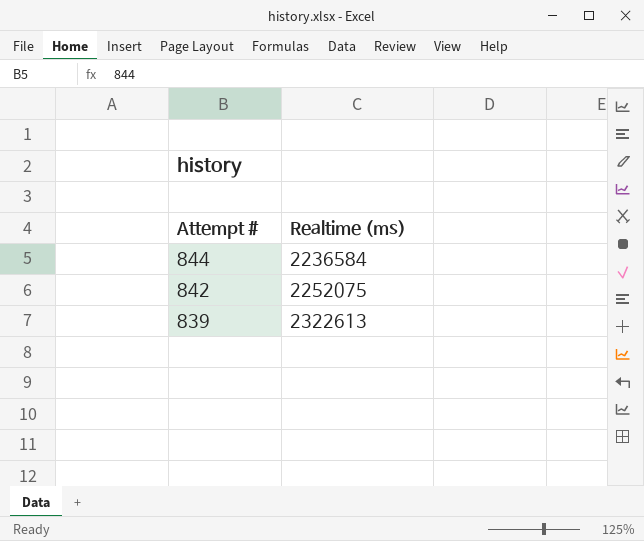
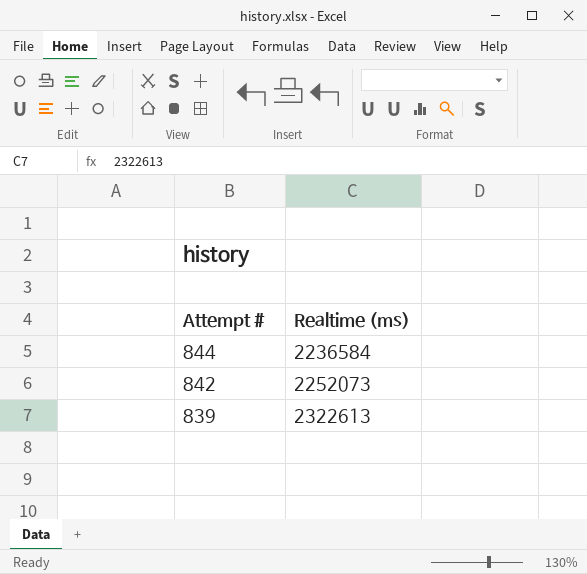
842 | Realtime (ms): 2252075 -> 2252073

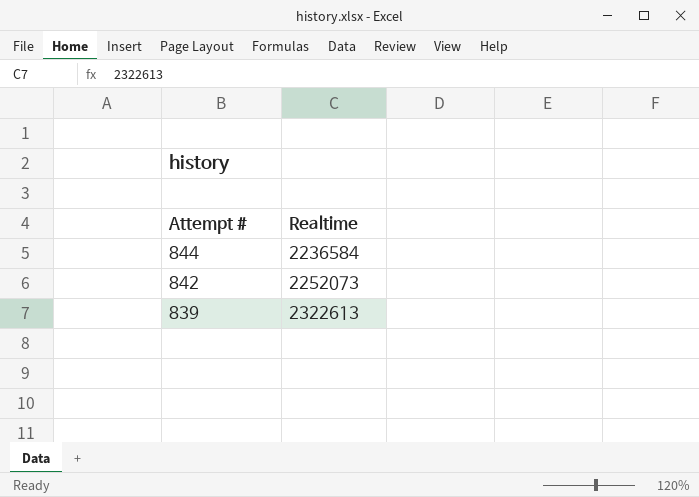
column name: Realtime (ms) -> Realtime

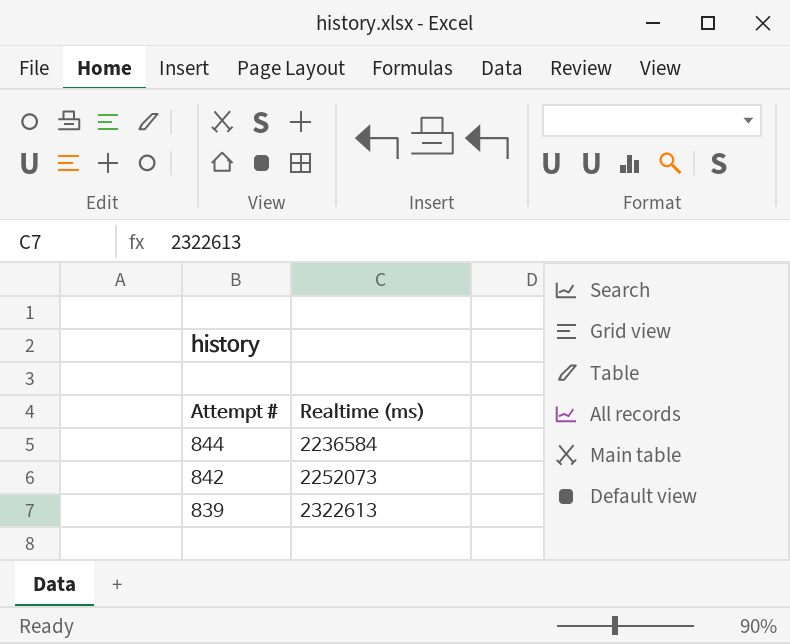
column name: Realtime -> Realtime (ms)

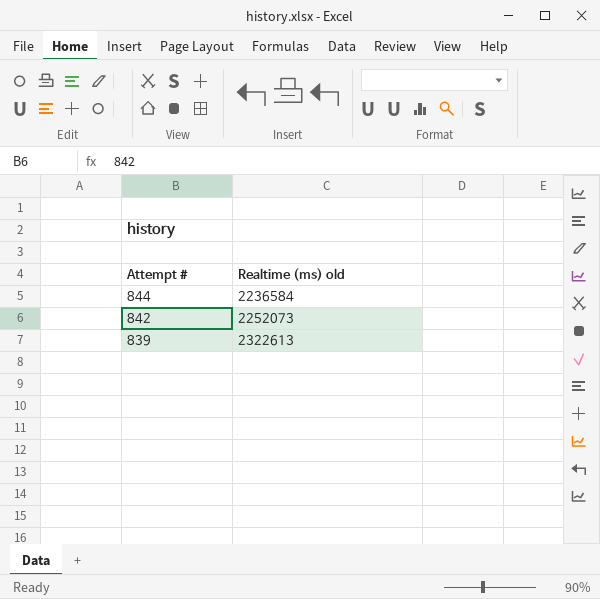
column name: Realtime (ms) -> Realtime (ms) old

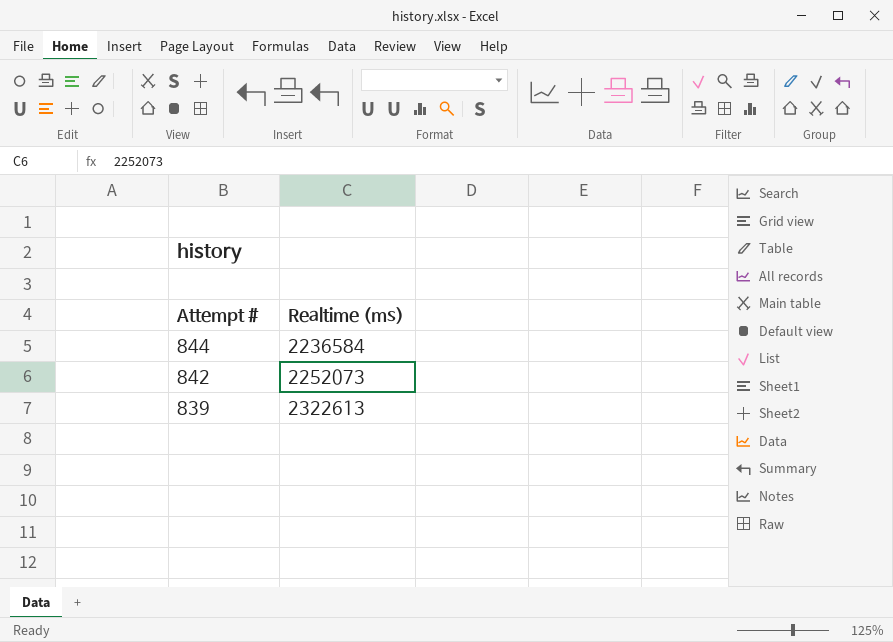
column name: Realtime (ms) old -> Realtime (ms)

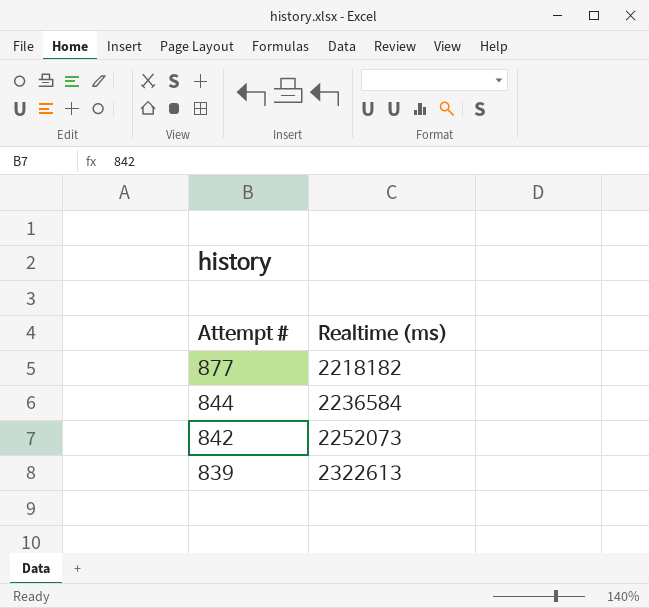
row 877: none -> 2218182

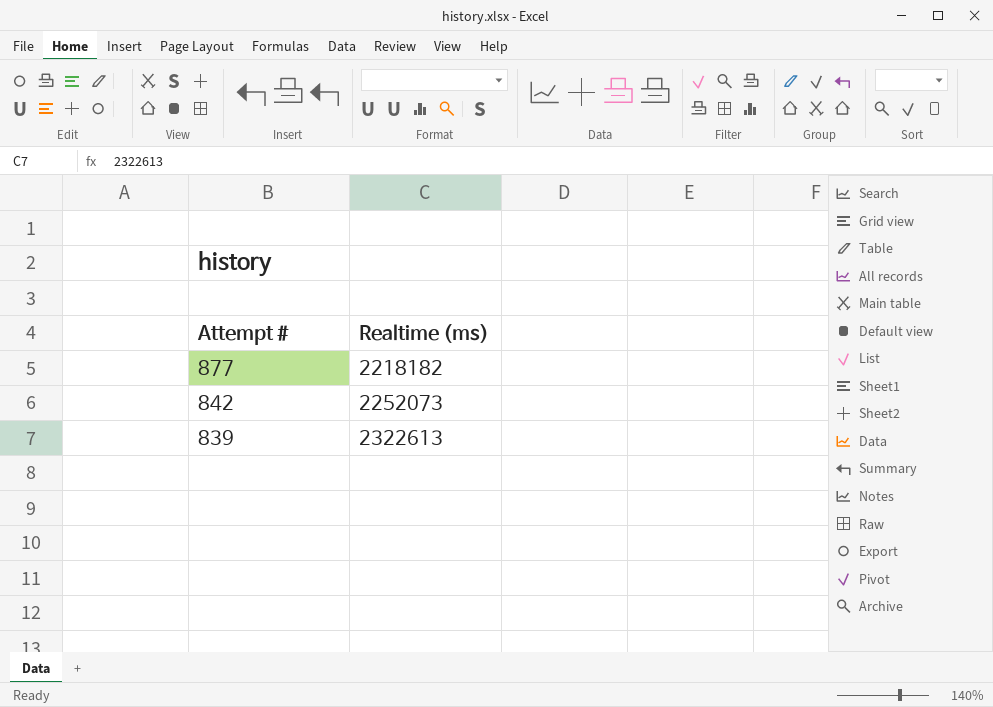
row 844: 2236584 -> none

